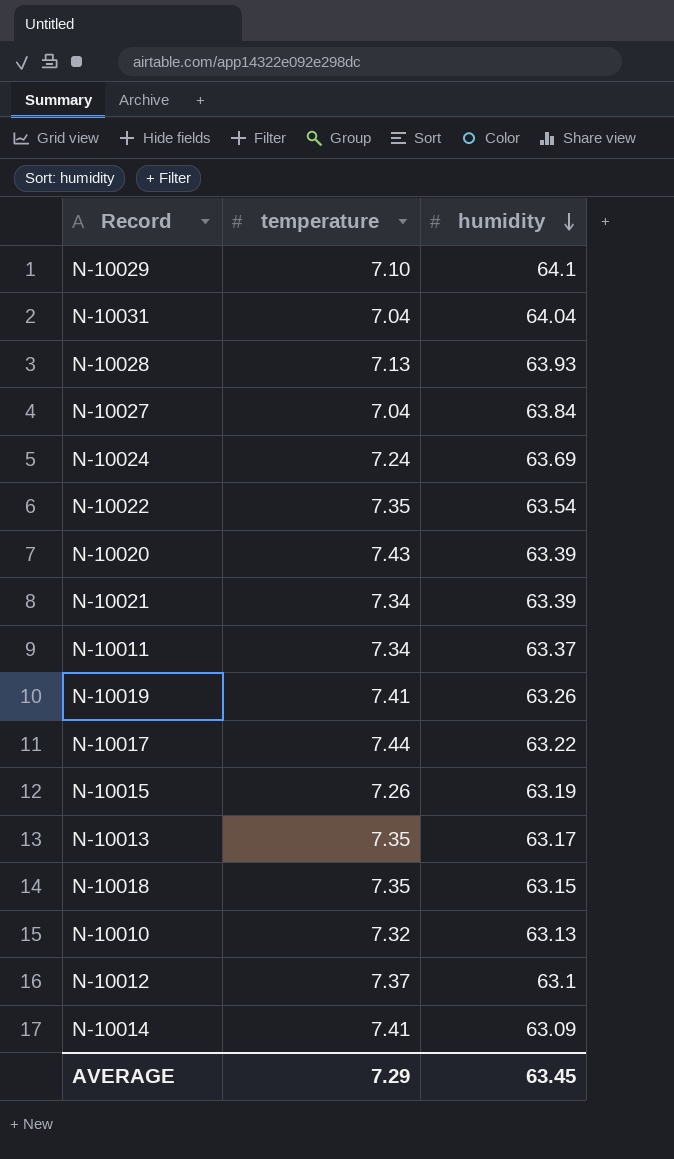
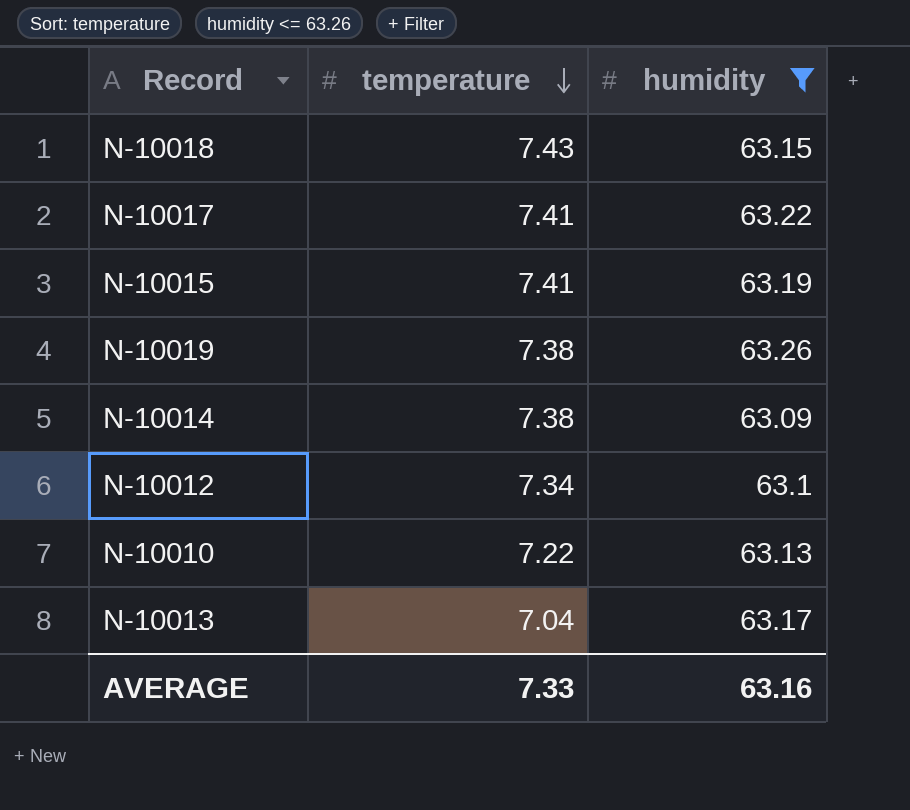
filter: none -> humidity <= 63.26
row order: humidity descending -> temperature descending
N-10018 | temperature: 7.35 -> 7.43
N-10017 | temperature: 7.44 -> 7.41
N-10015 | temperature: 7.26 -> 7.41
N-10019 | temperature: 7.41 -> 7.38
N-10014 | temperature: 7.41 -> 7.38
N-10012 | temperature: 7.37 -> 7.34
N-10010 | temperature: 7.32 -> 7.22
N-10013 | temperature: 7.35 -> 7.04
AVERAGE | temperature: 7.29 -> 7.33
AVERAGE | humidity: 63.45 -> 63.16

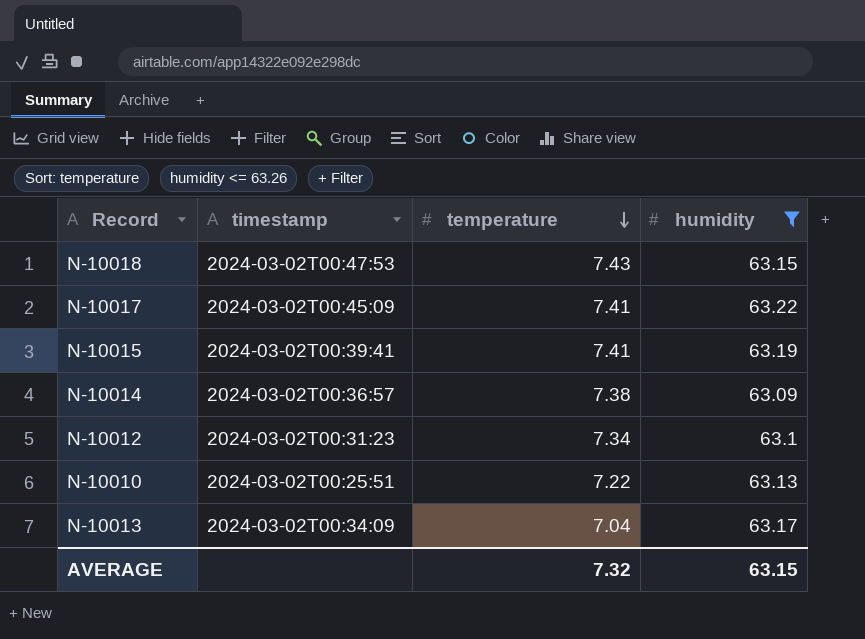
column timestamp | position: none -> 2
row N-10019: 7.38 | 63.26 -> none
AVERAGE | temperature: 7.33 -> 7.32
AVERAGE | humidity: 63.16 -> 63.15

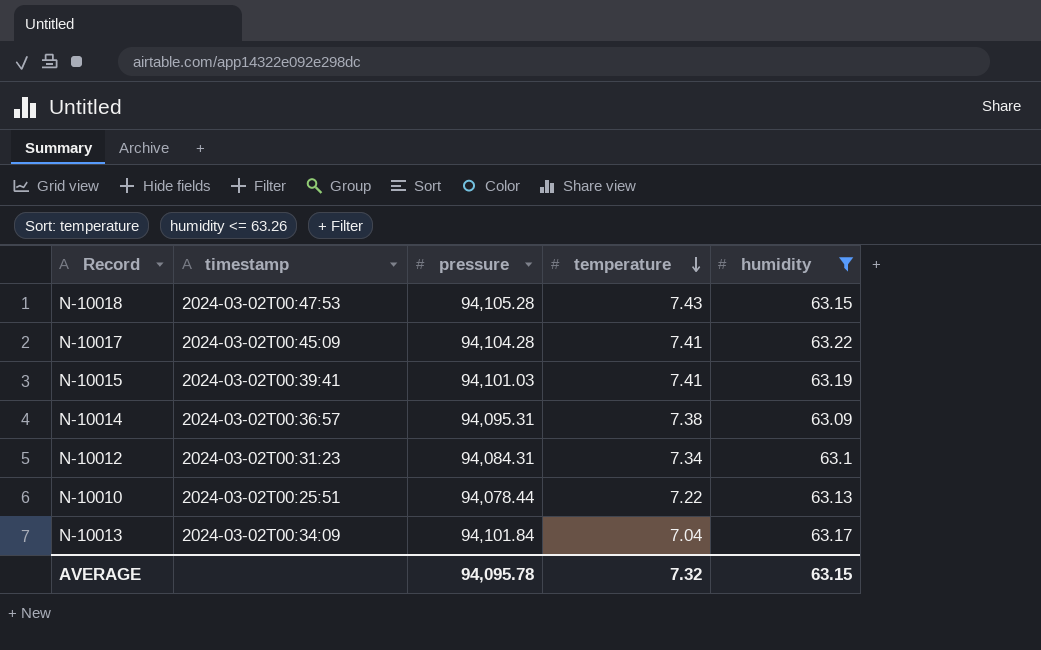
column pressure | position: none -> 3

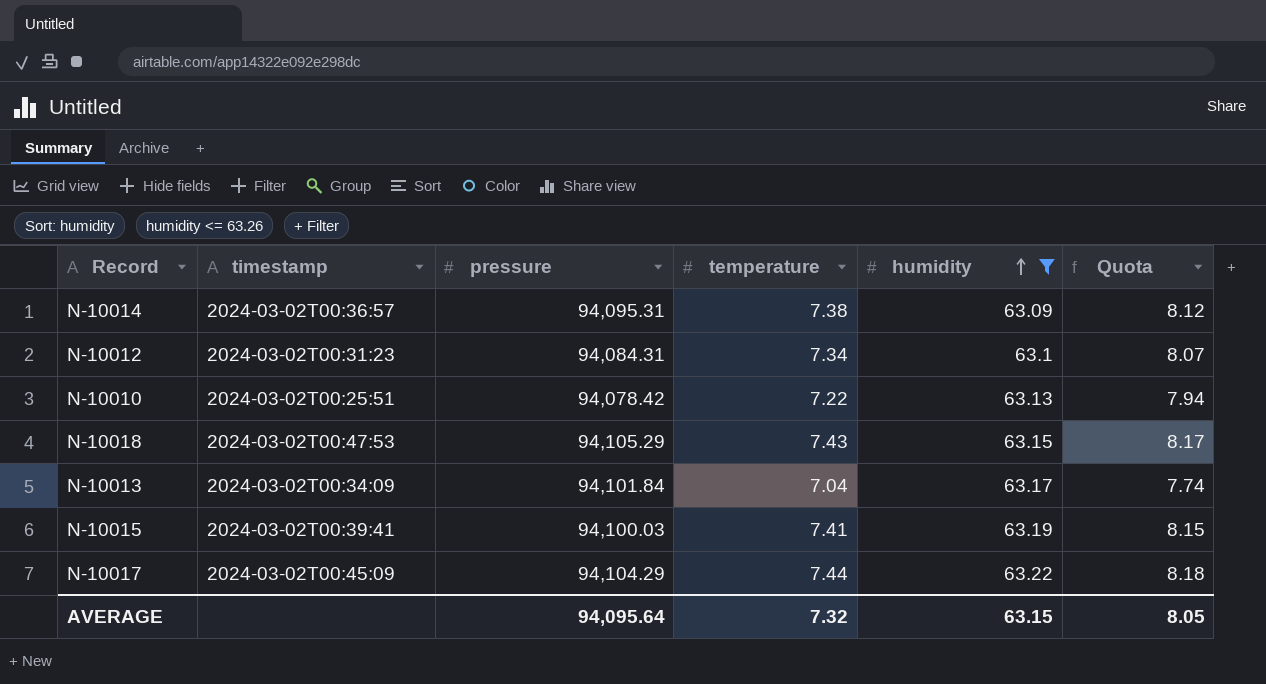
row order: temperature descending -> humidity ascending
column Quota | formula: none -> [temperature] * 1.1
N-10010 | pressure: 94,078.44 -> 94,078.42
N-10018 | pressure: 94,105.28 -> 94,105.29
N-10015 | pressure: 94,101.03 -> 94,100.03
N-10017 | pressure: 94,104.28 -> 94,104.29
N-10017 | temperature: 7.41 -> 7.44
AVERAGE | pressure: 94,095.78 -> 94,095.64

